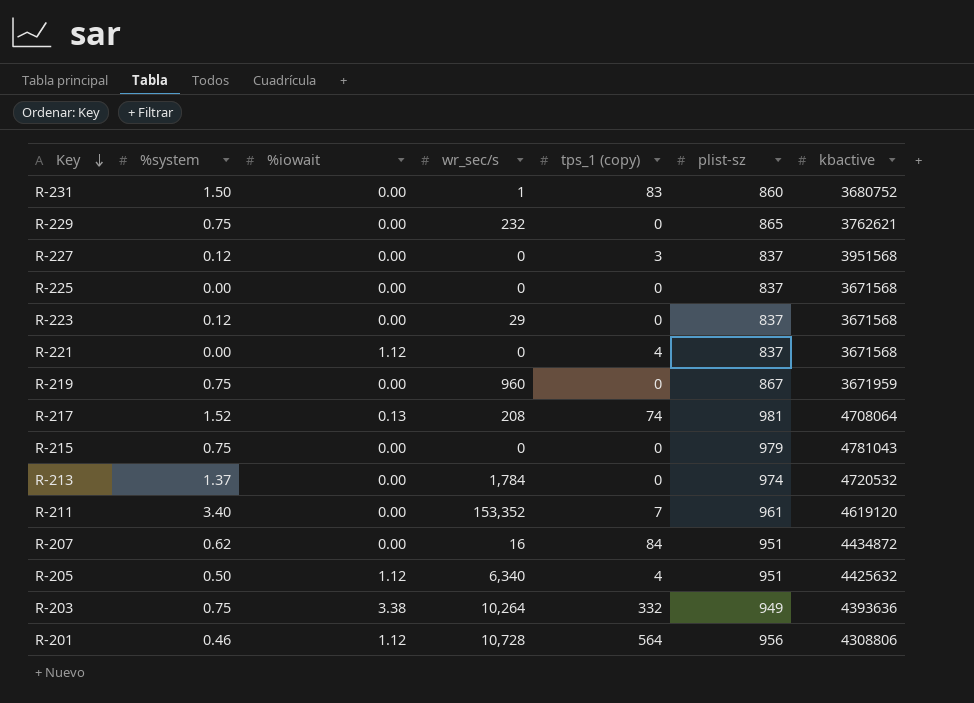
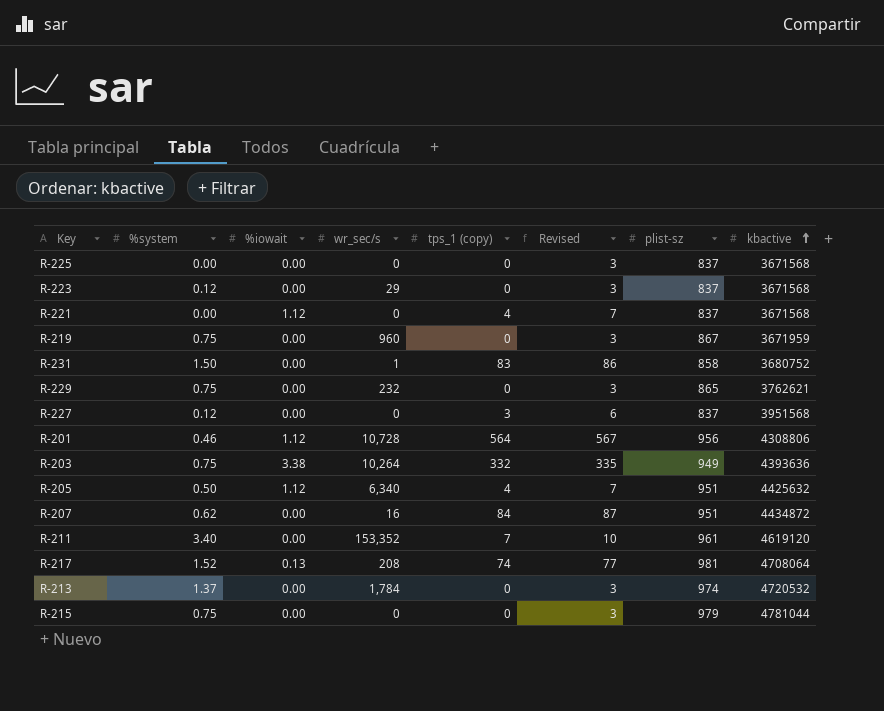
row order: Key descending -> kbactive ascending
column Revised | formula: none -> [tps_1 (copy)] + 3
R-231 | plist-sz: 860 -> 858
R-215 | kbactive: 4781043 -> 4781044

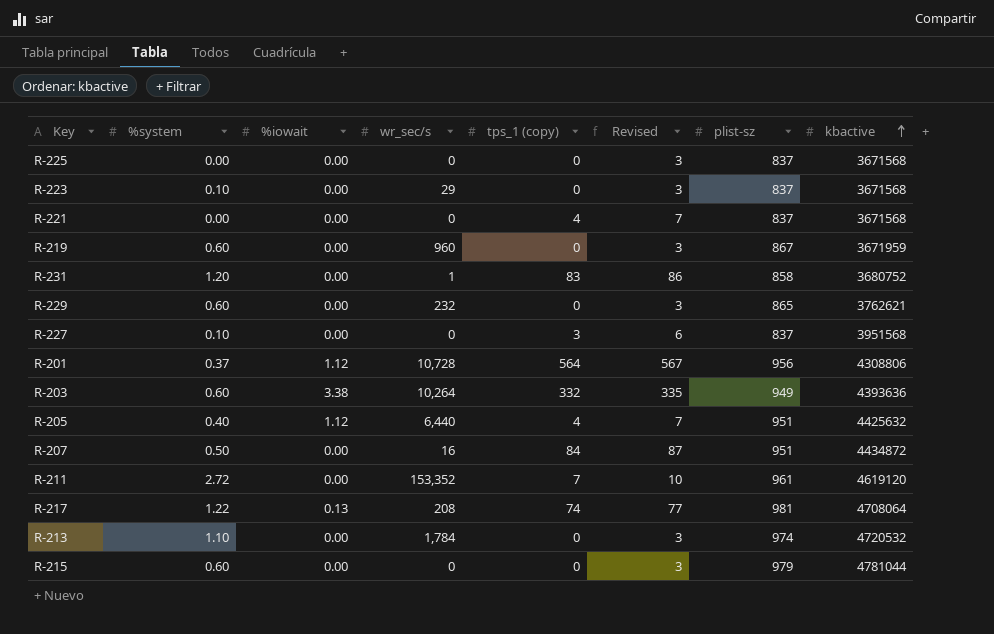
R-223 | %system: 0.12 -> 0.10
R-221 | %iowait: 1.12 -> 0.00
R-219 | %system: 0.75 -> 0.60
R-231 | %system: 1.50 -> 1.20
R-229 | %system: 0.75 -> 0.60
R-227 | %system: 0.12 -> 0.10
R-201 | %system: 0.46 -> 0.37
R-203 | %system: 0.75 -> 0.60
R-205 | %system: 0.50 -> 0.40
R-205 | wr_sec/s: 6,340 -> 6,440
R-207 | %system: 0.62 -> 0.50
R-211 | %system: 3.40 -> 2.72
R-217 | %system: 1.52 -> 1.22
R-213 | %system: 1.37 -> 1.10
R-215 | %system: 0.75 -> 0.60

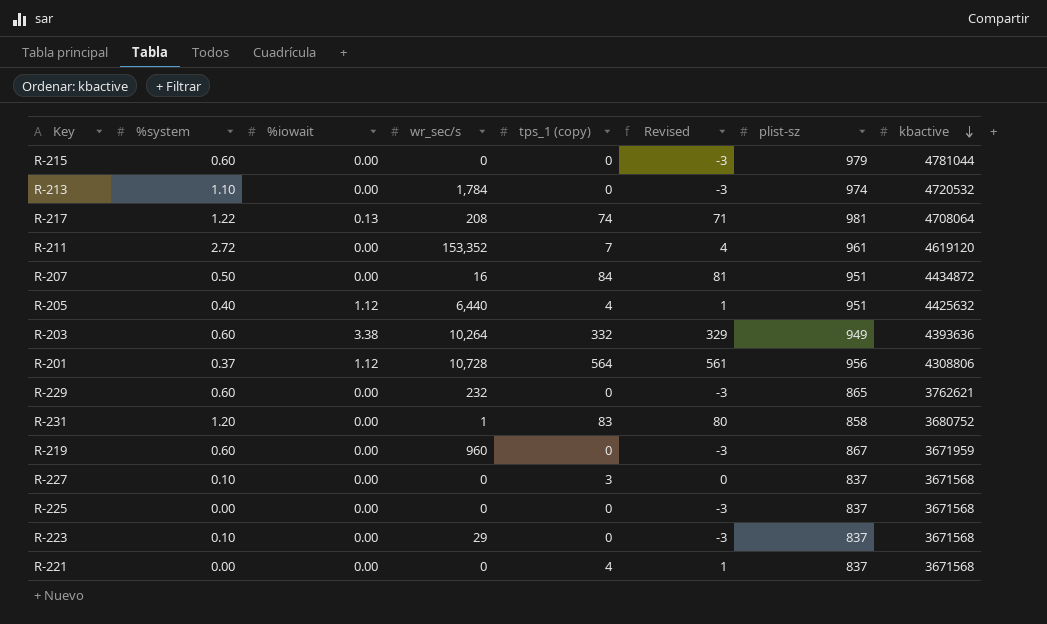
row order: kbactive ascending -> kbactive descending
column Revised | formula: [tps_1 (copy)] + 3 -> [tps_1 (copy)] - 3
R-227 | kbactive: 3951568 -> 3671568

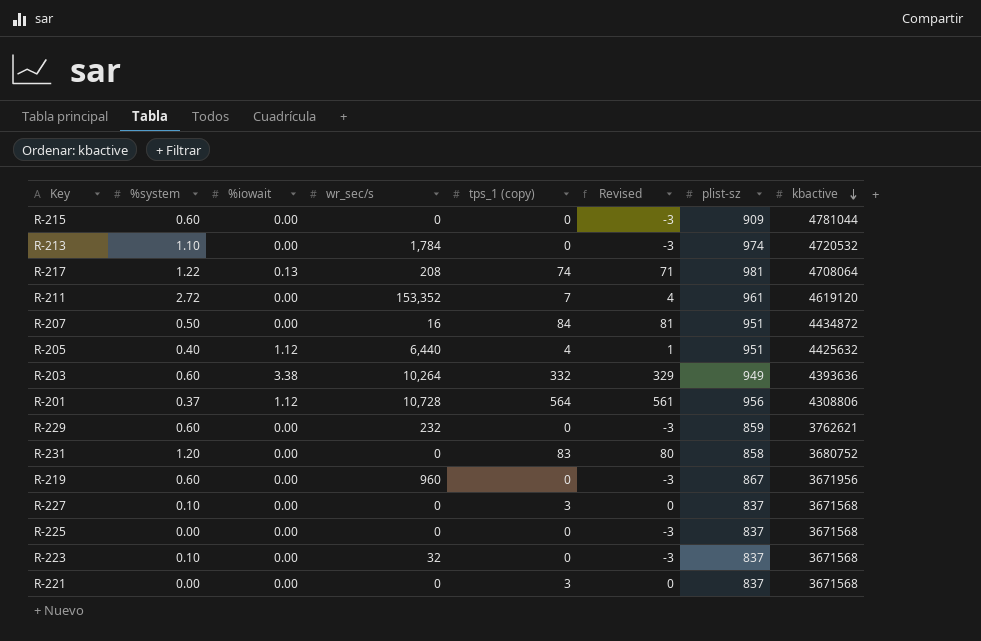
R-215 | plist-sz: 979 -> 909
R-229 | plist-sz: 865 -> 859
R-231 | wr_sec/s: 1 -> 0
R-219 | kbactive: 3671959 -> 3671956
R-223 | wr_sec/s: 29 -> 32
R-221 | tps_1 (copy): 4 -> 3
R-221 | Revised: 1 -> 0

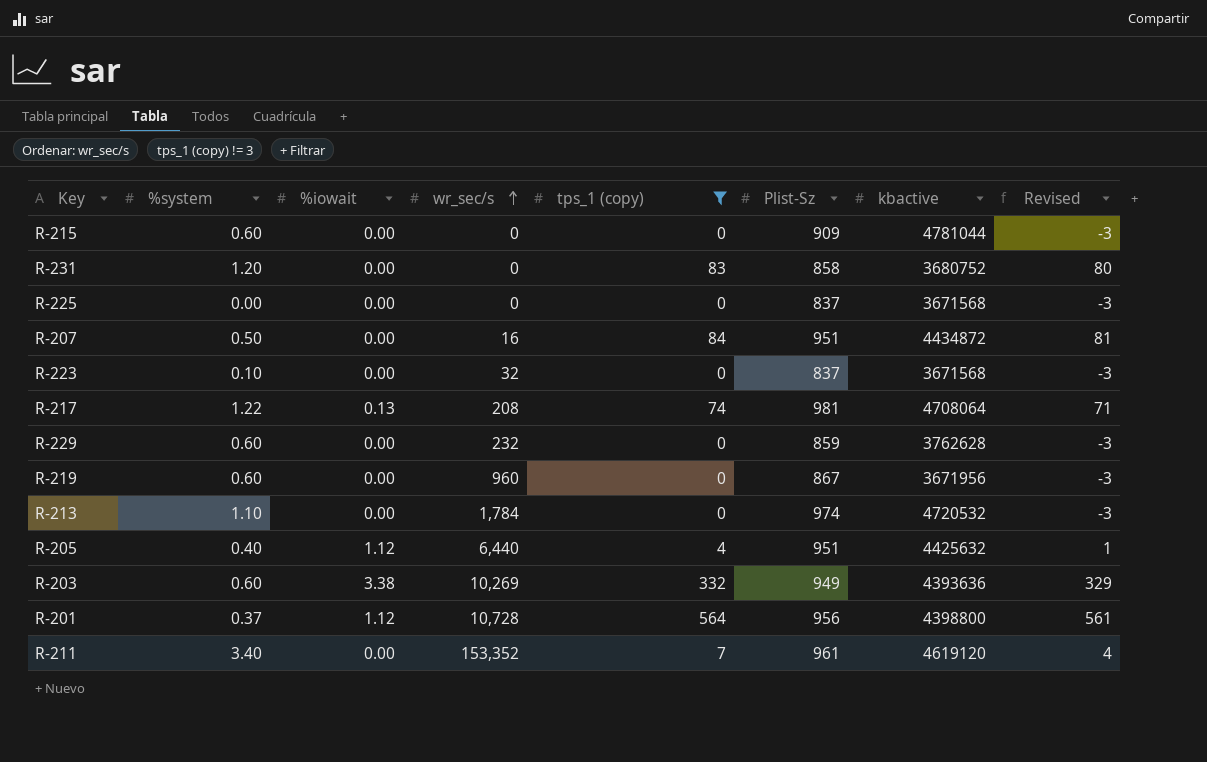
filter: none -> tps_1 (copy) != 3
row order: kbactive descending -> wr_sec/s ascending
column name: plist-sz -> Plist-Sz
column Revised | position: 6 -> 8
R-229 | kbactive: 3762621 -> 3762628
R-203 | wr_sec/s: 10,264 -> 10,269
R-201 | kbactive: 4308806 -> 4398800
R-211 | %system: 2.72 -> 3.40

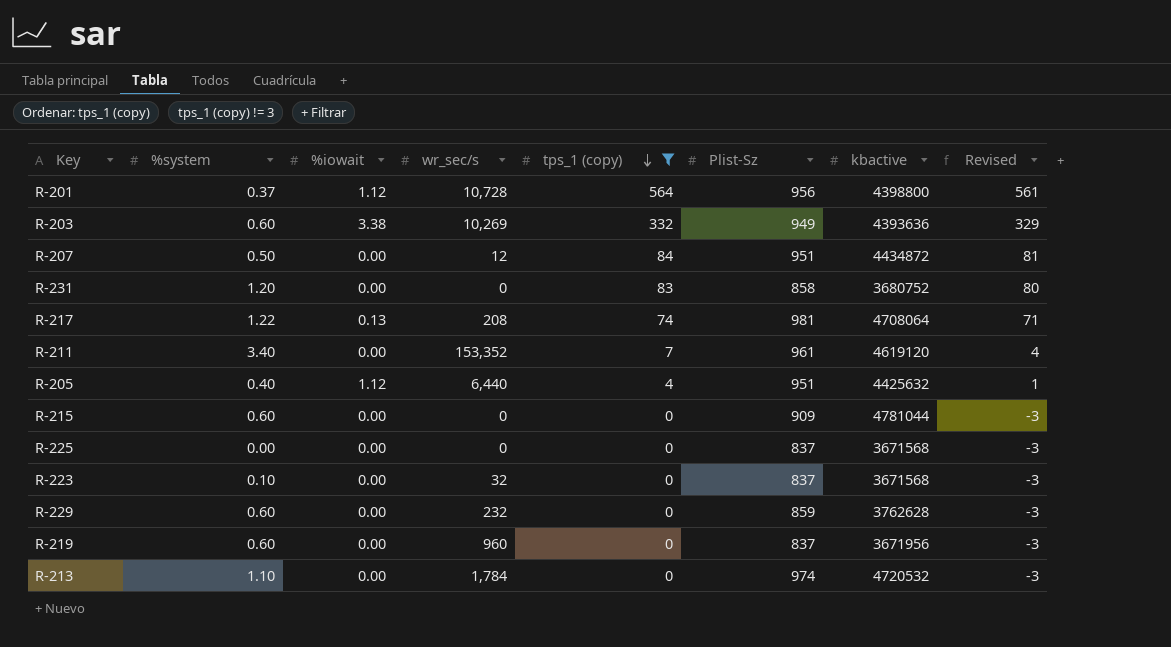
row order: wr_sec/s ascending -> tps_1 (copy) descending
R-207 | wr_sec/s: 16 -> 12
R-219 | Plist-Sz: 867 -> 837

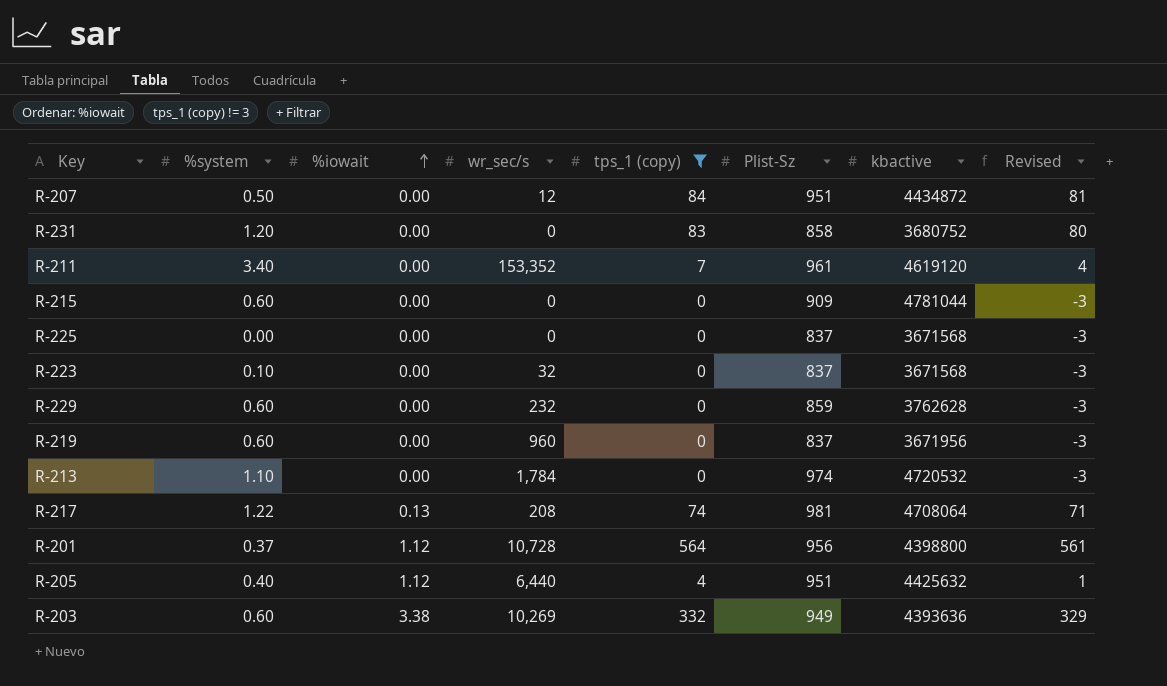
row order: tps_1 (copy) descending -> %iowait ascending

